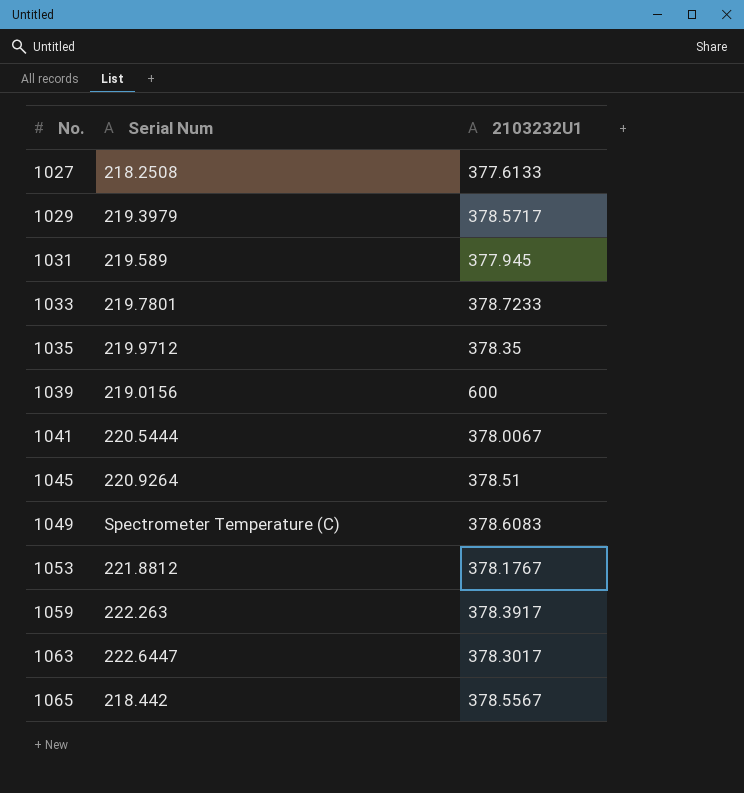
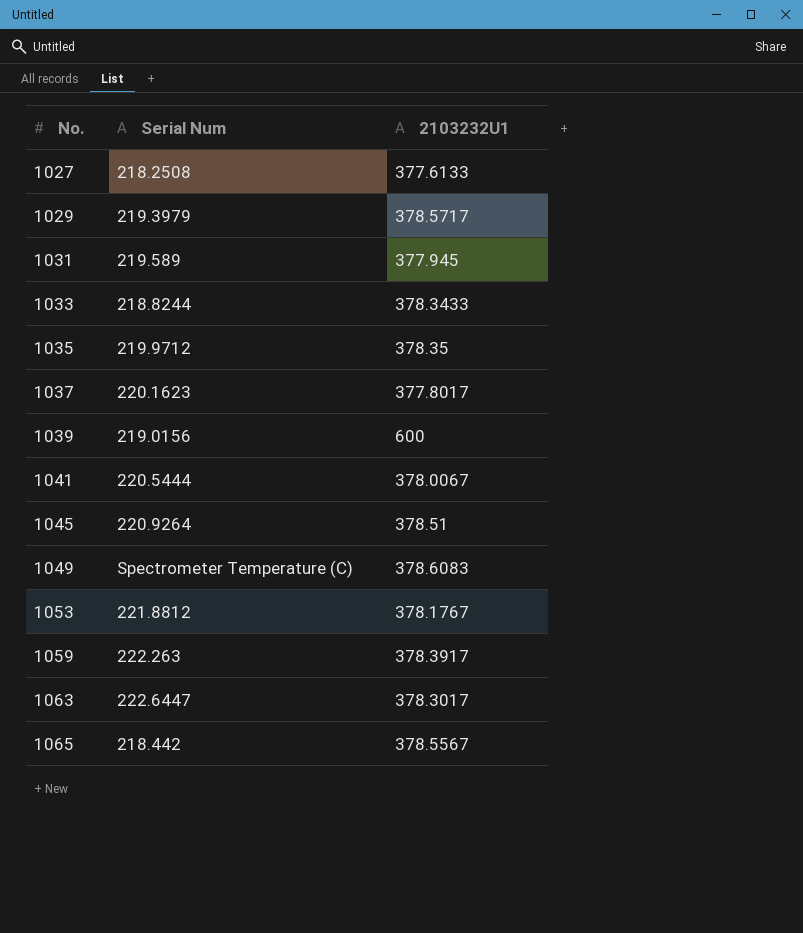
1033 | Serial Num: 219.7801 -> 218.8244
1033 | 2103232U1: 378.7233 -> 378.3433
row 1037: none -> 220.1623 | 377.8017

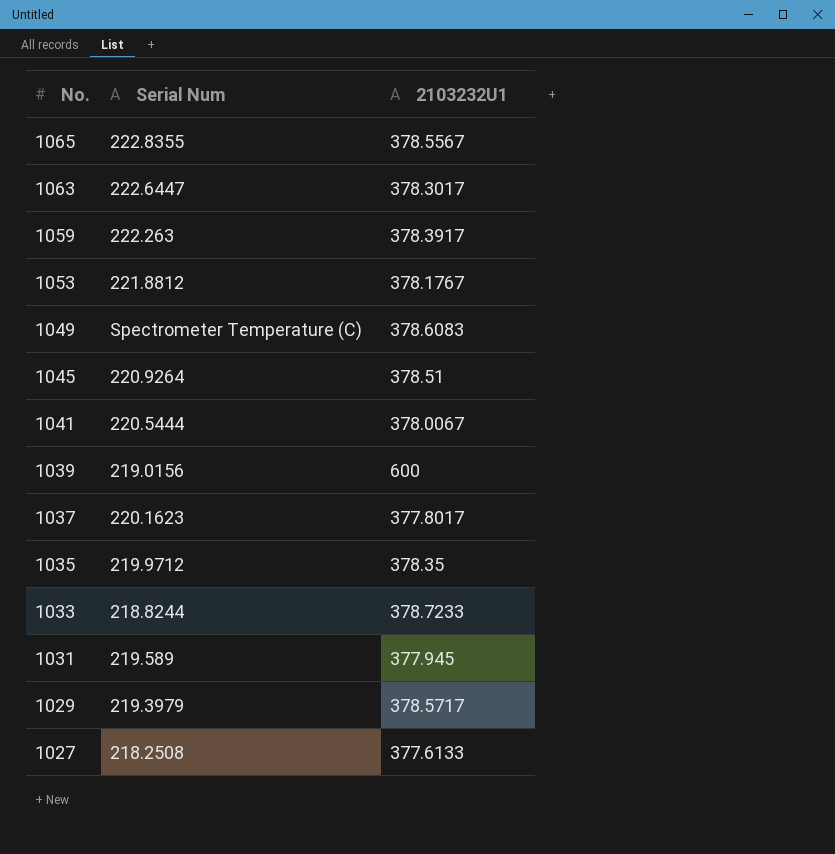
row order: No. ascending -> No. descending
1065 | Serial Num: 218.442 -> 222.8355
1033 | 2103232U1: 378.3433 -> 378.7233

